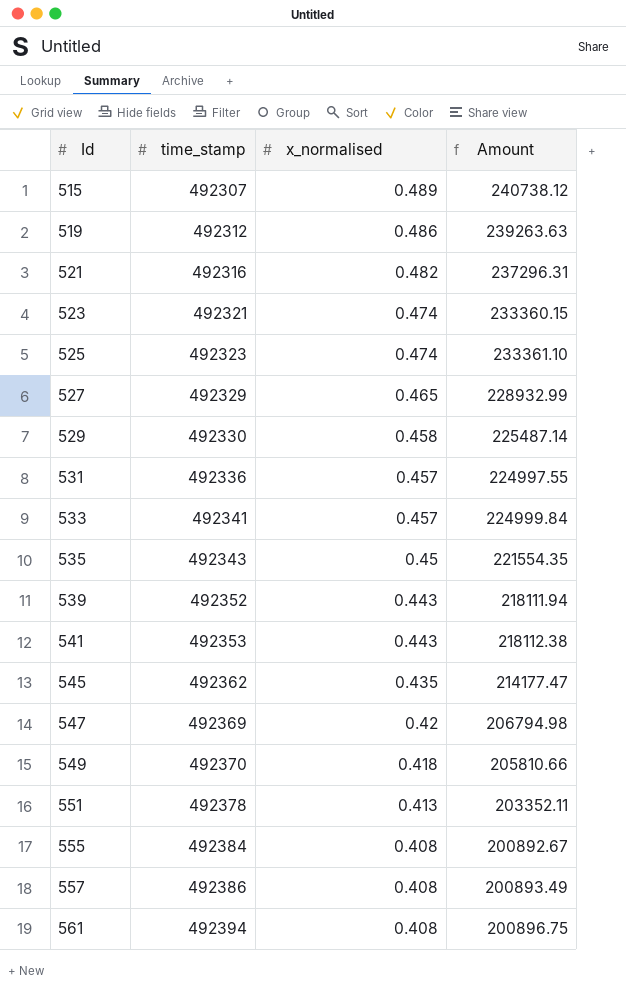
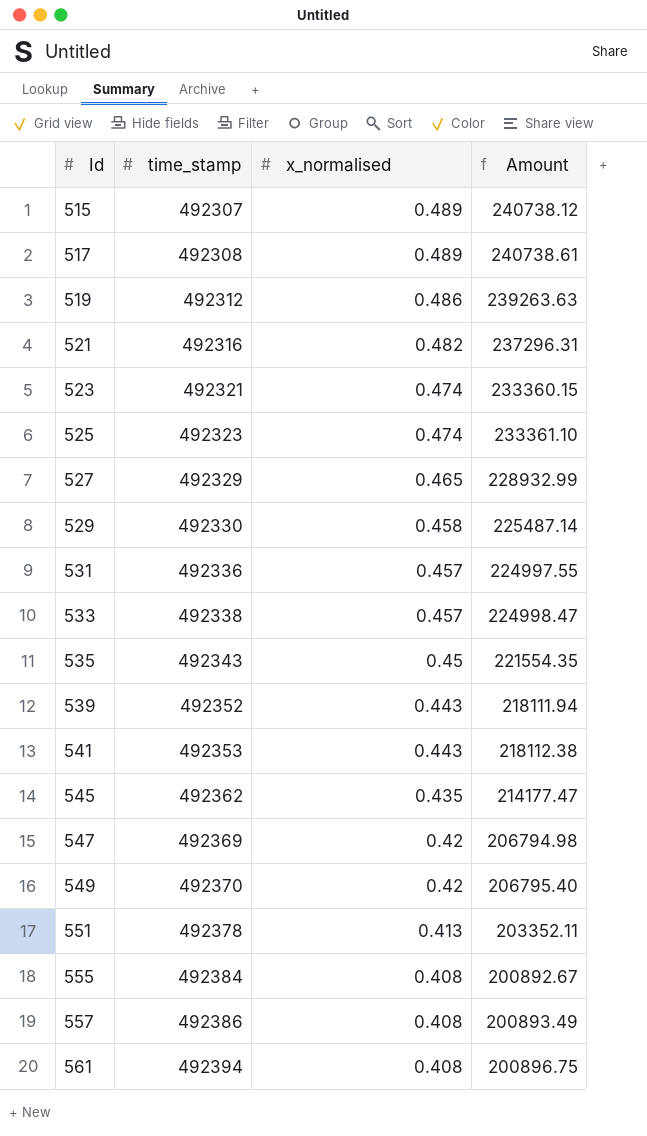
row 517: none -> 492308 | 0.489 | 240738.61
533 | time_stamp: 492341 -> 492338
533 | Amount: 224999.84 -> 224998.47
549 | x_normalised: 0.418 -> 0.42
549 | Amount: 205810.66 -> 206795.40

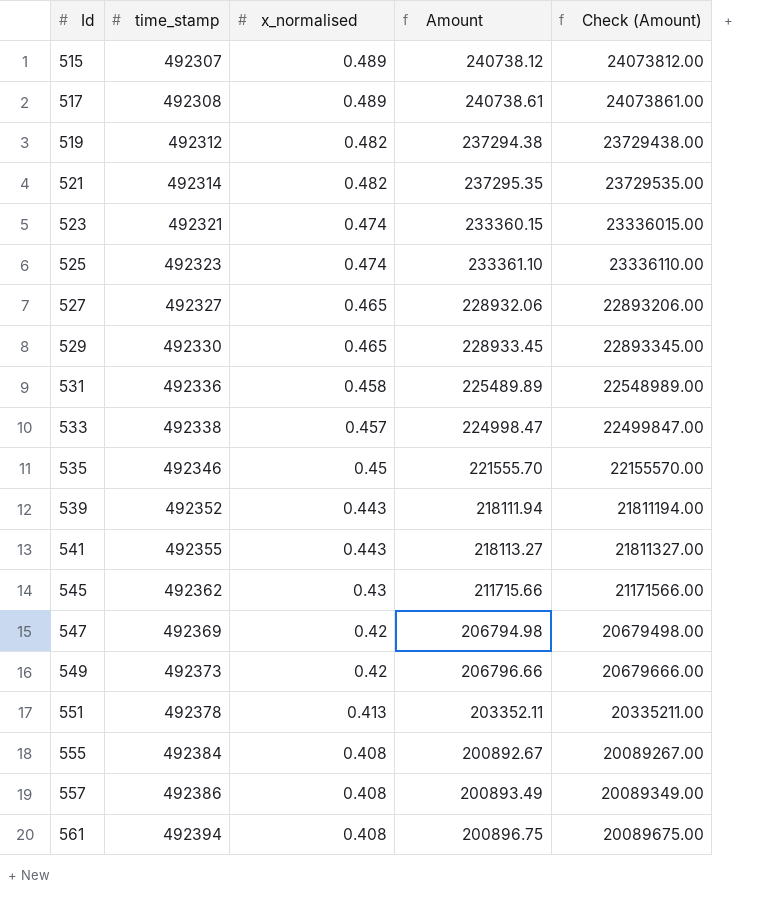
column Check (Amount) | formula: none -> [Amount] * 100
519 | x_normalised: 0.486 -> 0.482
519 | Amount: 239263.63 -> 237294.38
521 | time_stamp: 492316 -> 492314
521 | Amount: 237296.31 -> 237295.35
527 | time_stamp: 492329 -> 492327
527 | Amount: 228932.99 -> 228932.06
529 | x_normalised: 0.458 -> 0.465
529 | Amount: 225487.14 -> 228933.45
531 | x_normalised: 0.457 -> 0.458
531 | Amount: 224997.55 -> 225489.89
535 | time_stamp: 492343 -> 492346
535 | Amount: 221554.35 -> 221555.70
541 | time_stamp: 492353 -> 492355
541 | Amount: 218112.38 -> 218113.27
545 | x_normalised: 0.435 -> 0.43
545 | Amount: 214177.47 -> 211715.66
549 | time_stamp: 492370 -> 492373
549 | Amount: 206795.40 -> 206796.66

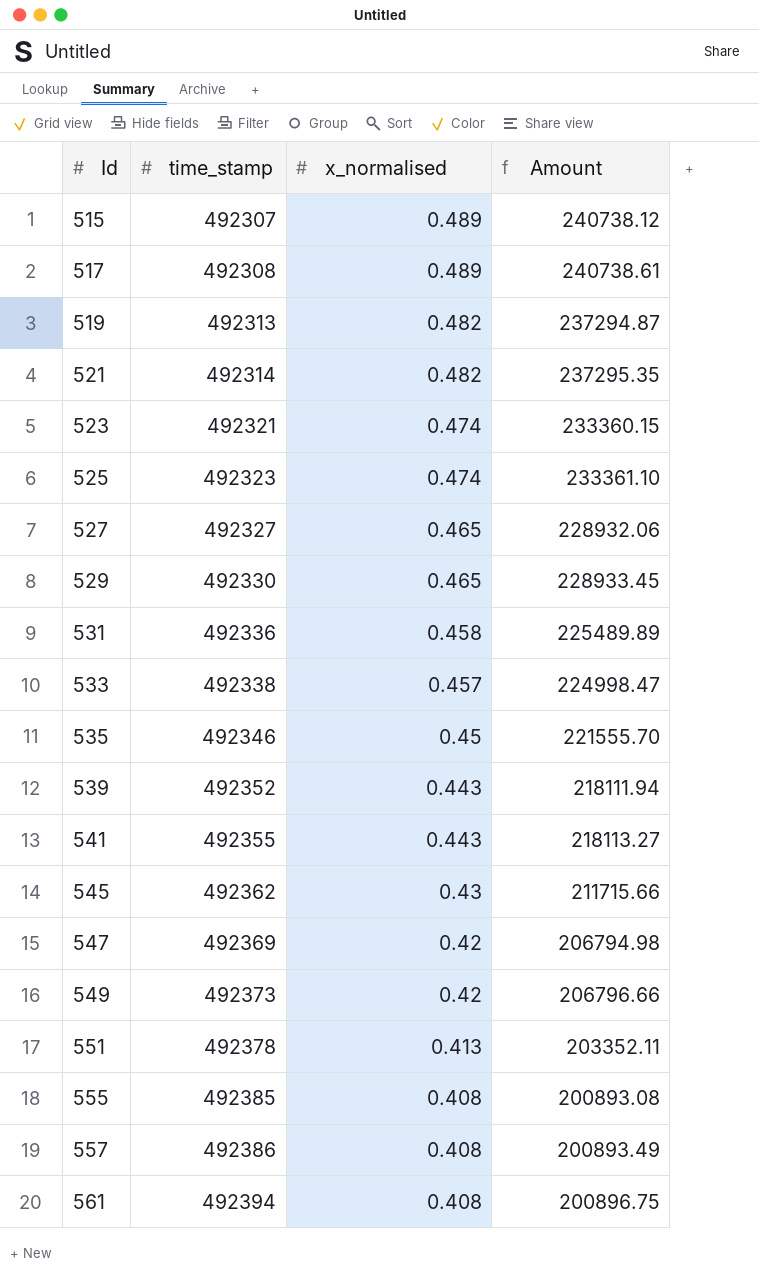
column Check (Amount) | formula: [Amount] * 100 -> none
519 | time_stamp: 492312 -> 492313
519 | Amount: 237294.38 -> 237294.87
555 | time_stamp: 492384 -> 492385
555 | Amount: 200892.67 -> 200893.08

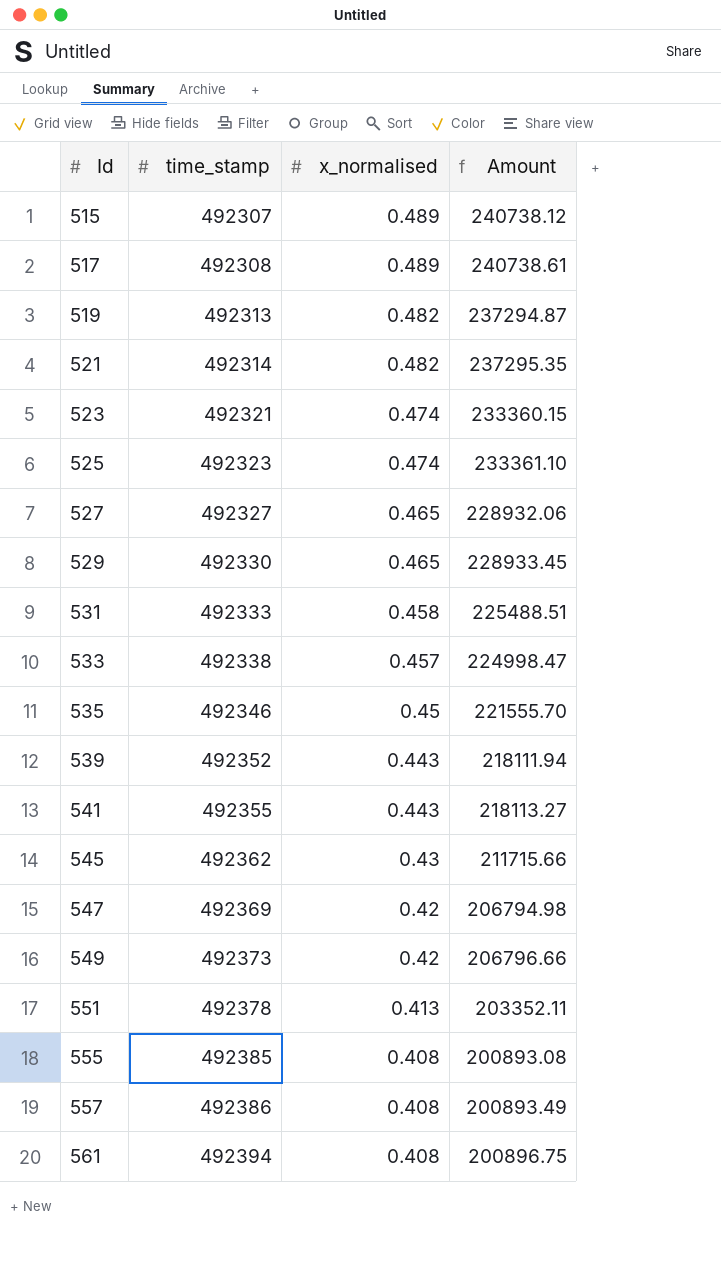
531 | time_stamp: 492336 -> 492333
531 | Amount: 225489.89 -> 225488.51

